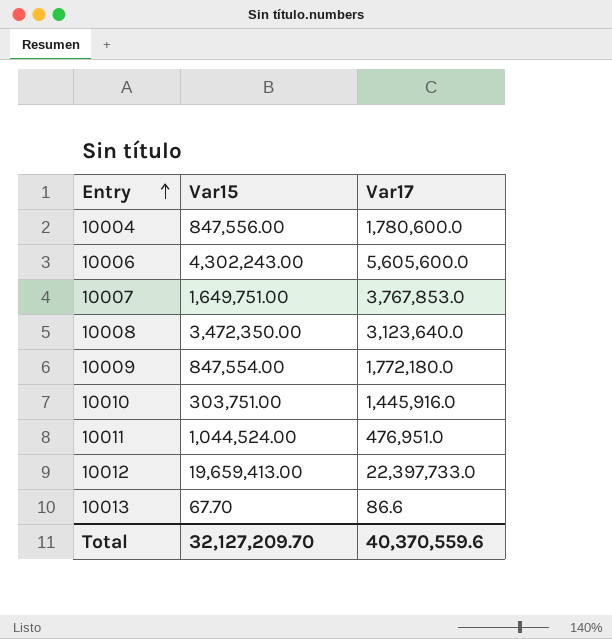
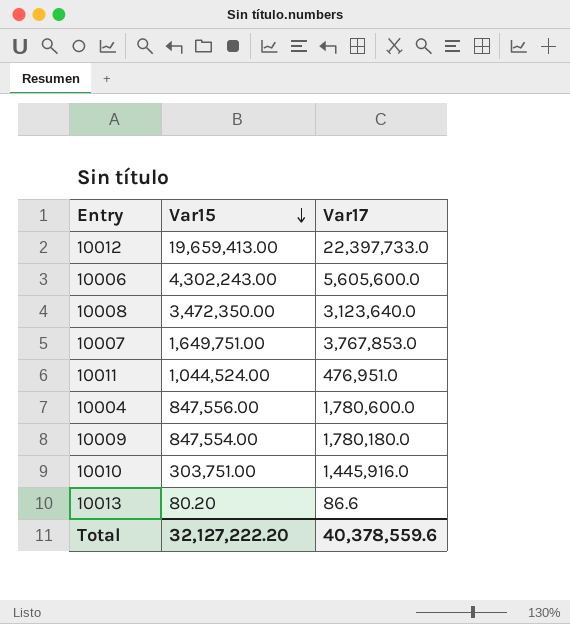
row order: Entry ascending -> Var15 descending
10009 | Var17: 1,772,180.0 -> 1,780,180.0
10013 | Var15: 67.70 -> 80.20
Total | Var15: 32,127,209.70 -> 32,127,222.20
Total | Var17: 40,370,559.6 -> 40,378,559.6

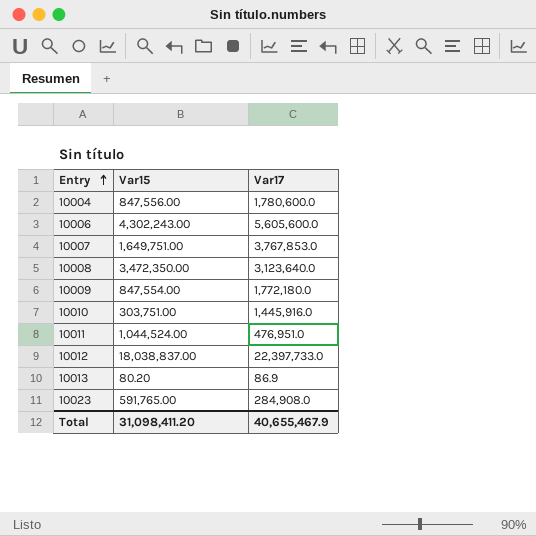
row order: Var15 descending -> Entry ascending
10009 | Var17: 1,780,180.0 -> 1,772,180.0
10012 | Var15: 19,659,413.00 -> 18,038,837.00
10013 | Var17: 86.6 -> 86.9
row 10023: none -> 591,765.00 | 284,908.0
Total | Var15: 32,127,222.20 -> 31,098,411.20
Total | Var17: 40,378,559.6 -> 40,655,467.9

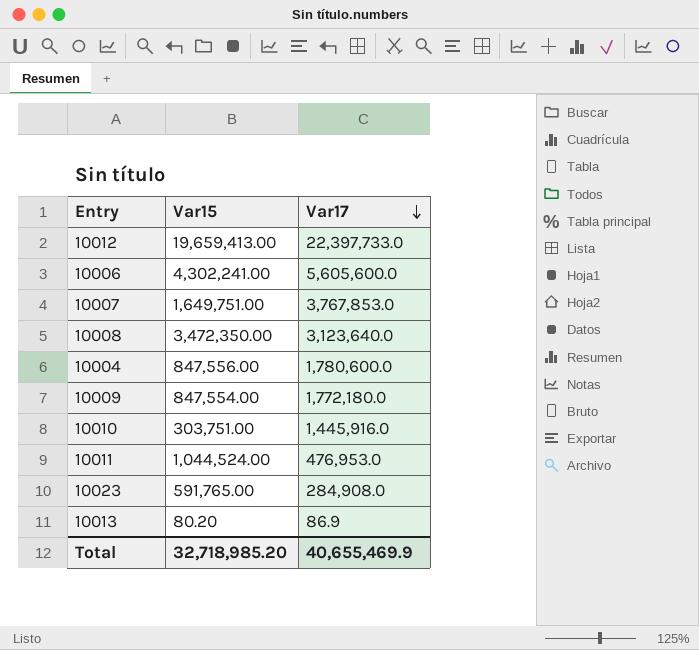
row order: Entry ascending -> Var17 descending
10012 | Var15: 18,038,837.00 -> 19,659,413.00
10006 | Var15: 4,302,243.00 -> 4,302,241.00
10011 | Var17: 476,951.0 -> 476,953.0
Total | Var15: 31,098,411.20 -> 32,718,985.20
Total | Var17: 40,655,467.9 -> 40,655,469.9

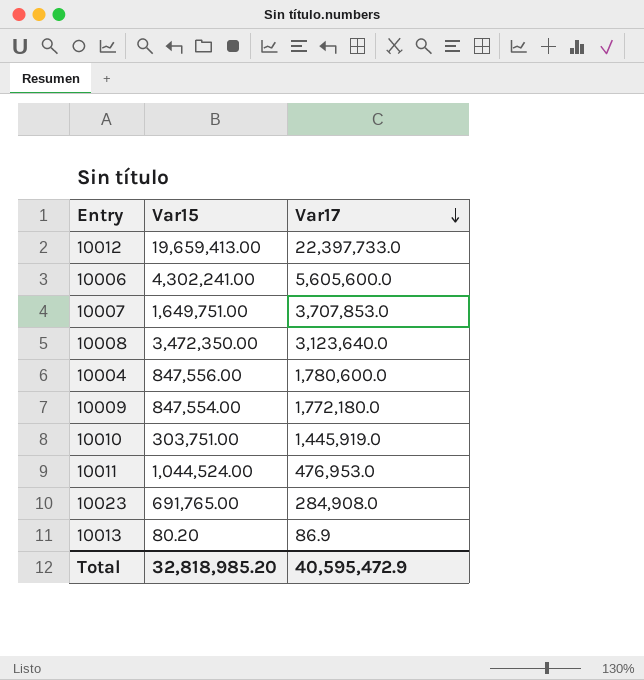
10007 | Var17: 3,767,853.0 -> 3,707,853.0
10010 | Var17: 1,445,916.0 -> 1,445,919.0
10023 | Var15: 591,765.00 -> 691,765.00
Total | Var15: 32,718,985.20 -> 32,818,985.20
Total | Var17: 40,655,469.9 -> 40,595,472.9

